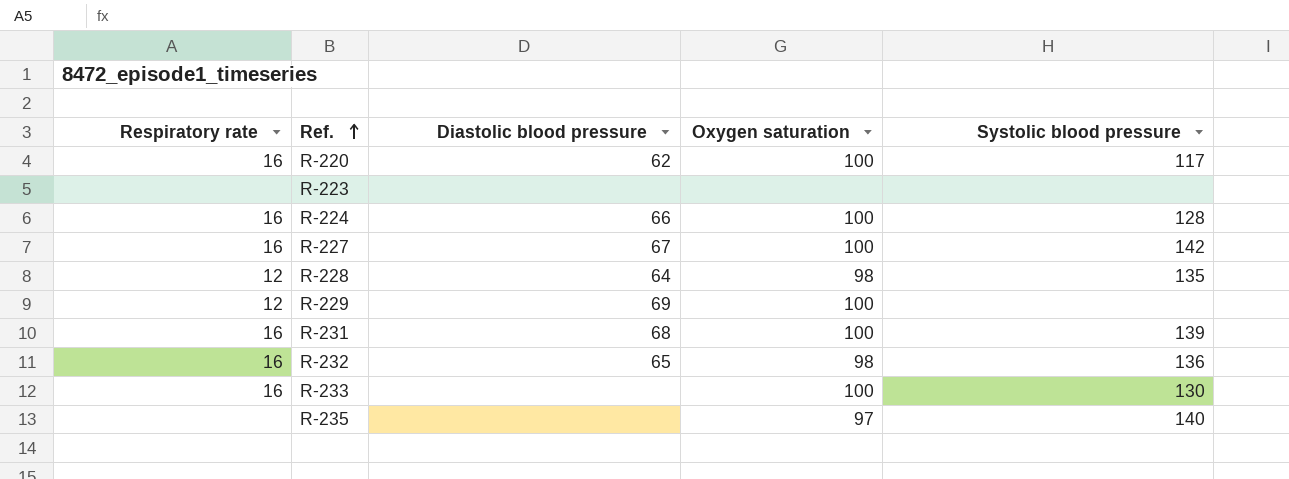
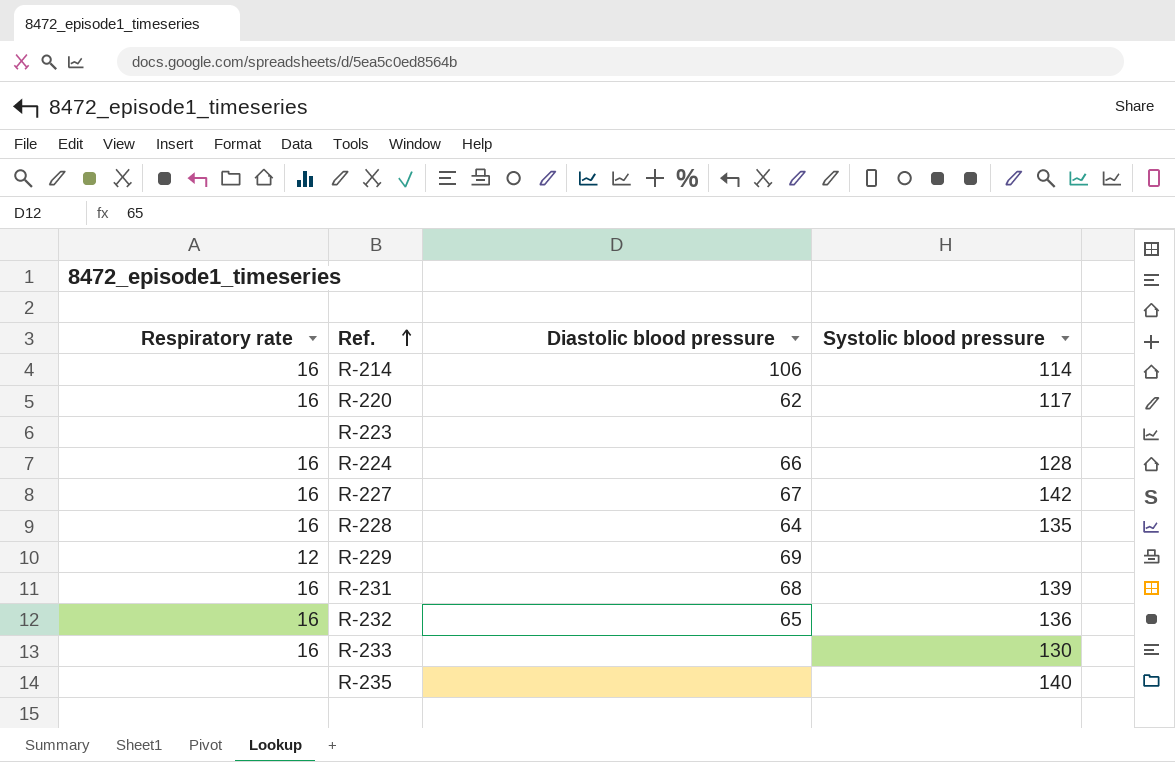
column Oxygen saturation | position: 4 -> none
row R-214: none -> 16 | 106 | 114
R-228 | Respiratory rate: 12 -> 16

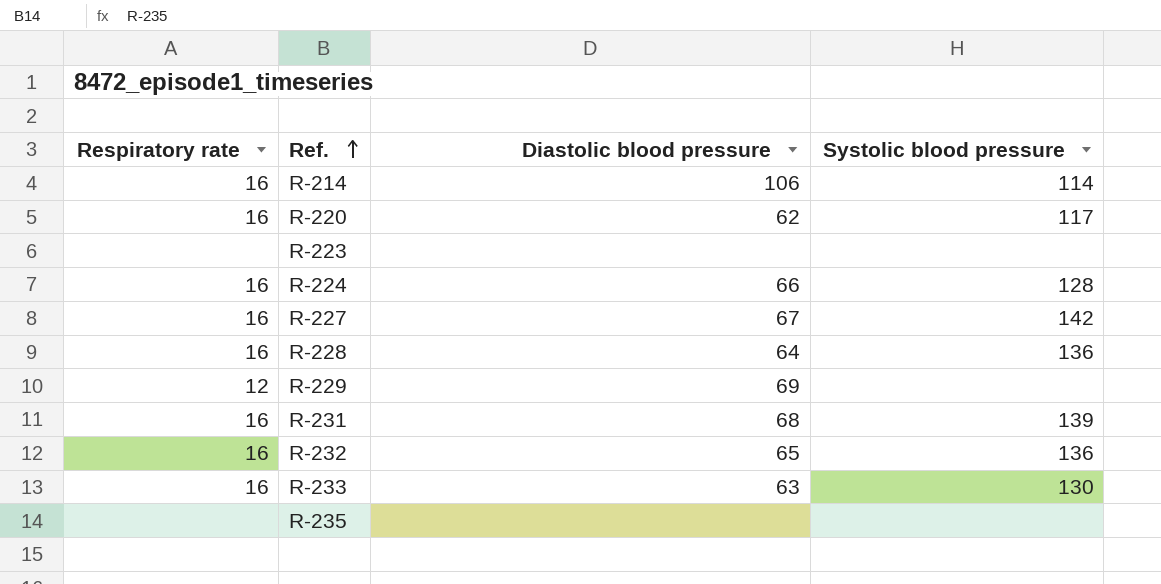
R-228 | Systolic blood pressure: 135 -> 136
R-233 | Diastolic blood pressure: none -> 63
R-235 | Systolic blood pressure: 140 -> none

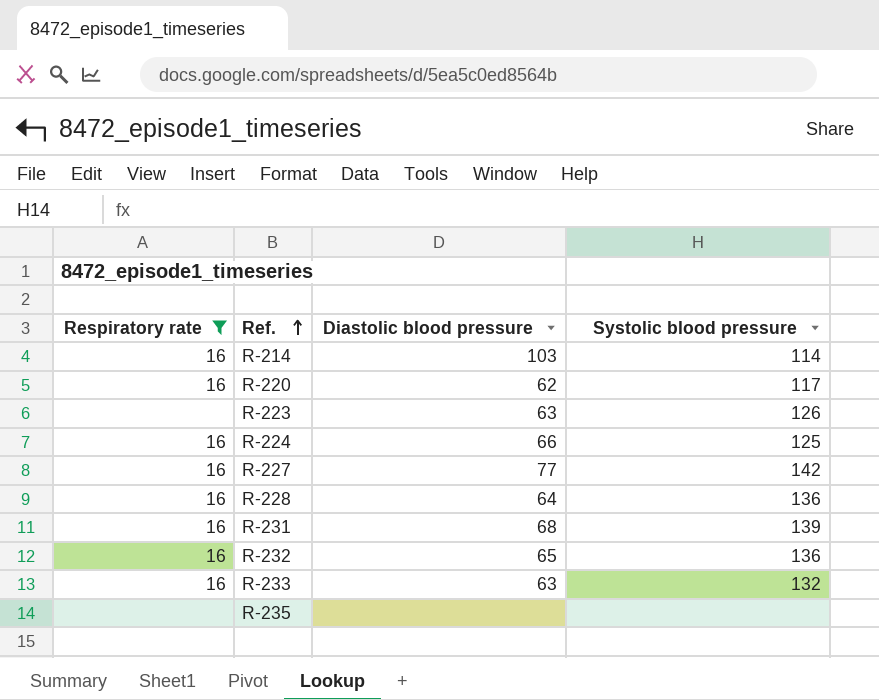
filter: none -> Respiratory rate != 12
R-214 | Diastolic blood pressure: 106 -> 103
R-223 | Diastolic blood pressure: none -> 63
R-223 | Systolic blood pressure: none -> 126
R-224 | Systolic blood pressure: 128 -> 125
R-227 | Diastolic blood pressure: 67 -> 77
R-233 | Systolic blood pressure: 130 -> 132

